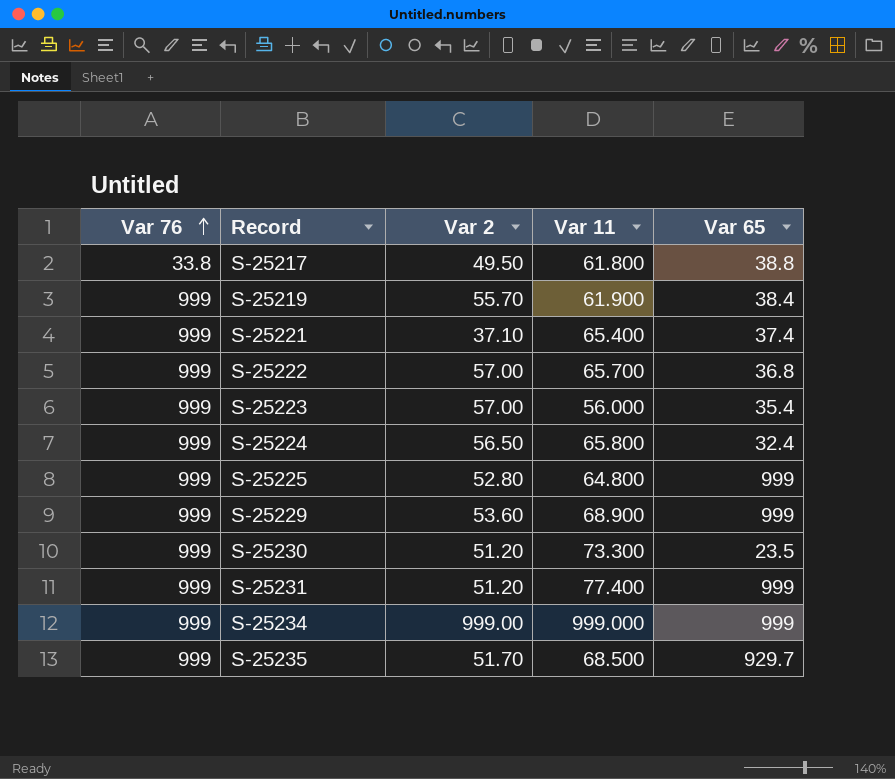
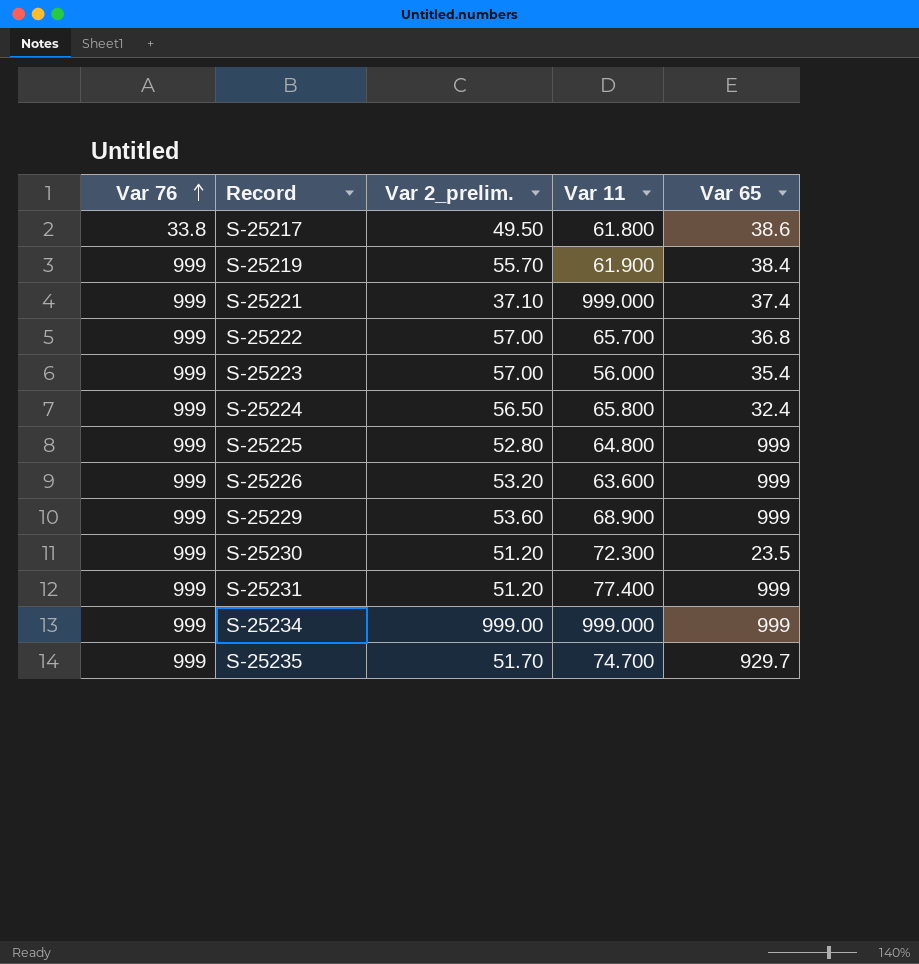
column name: Var 2 -> Var 2_prelim.
S-25217 | Var 65: 38.8 -> 38.6
S-25221 | Var 11: 65.400 -> 999.000
row S-25226: none -> 999 | 53.20 | 63.600 | 999
S-25230 | Var 11: 73.300 -> 72.300
S-25235 | Var 11: 68.500 -> 74.700

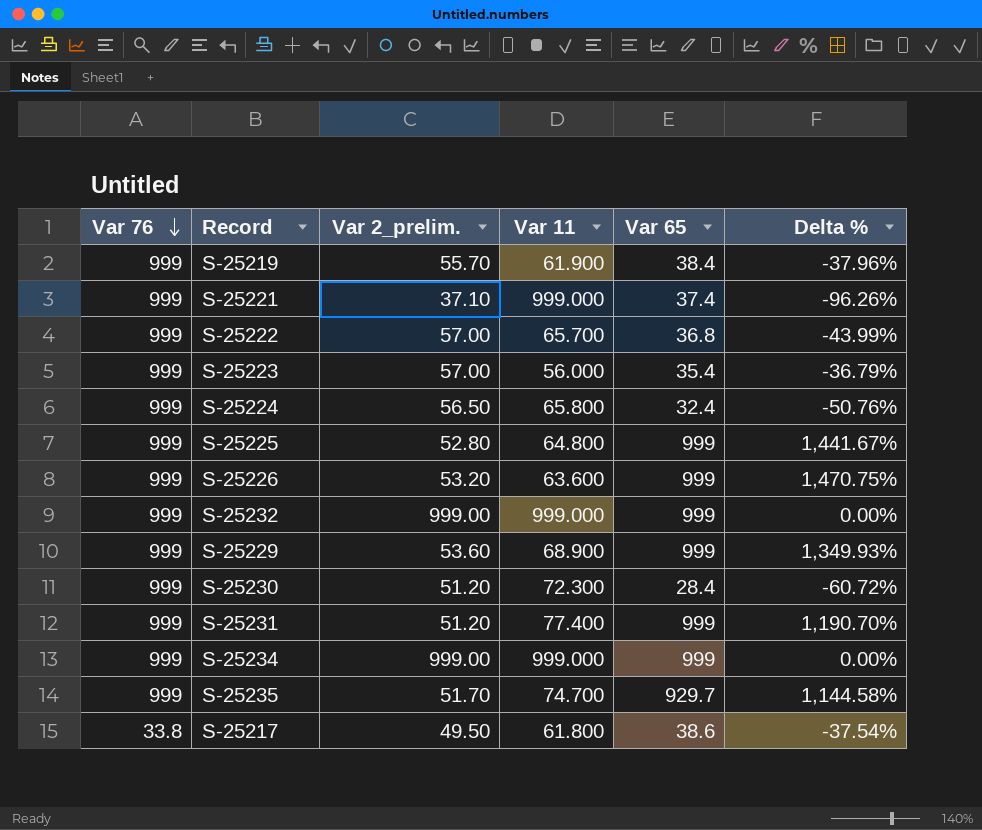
row order: Var 76 ascending -> Var 76 descending
column Delta % | formula: none -> ([Var 65] - [Var 11]) / [Var 11]
row S-25232: none -> 999 | 999.00 | 999.000 | 999 | 0.00%
S-25230 | Var 65: 23.5 -> 28.4

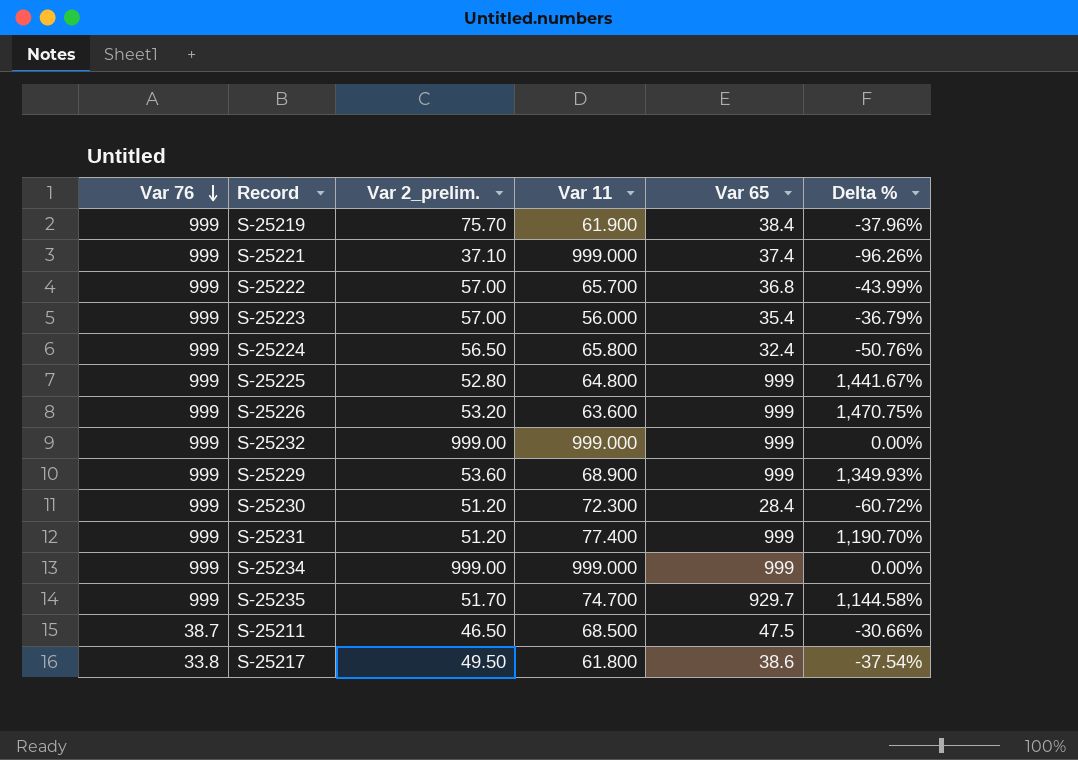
S-25219 | Var 2_prelim.: 55.70 -> 75.70
row S-25211: none -> 38.7 | 46.50 | 68.500 | 47.5 | -30.66%

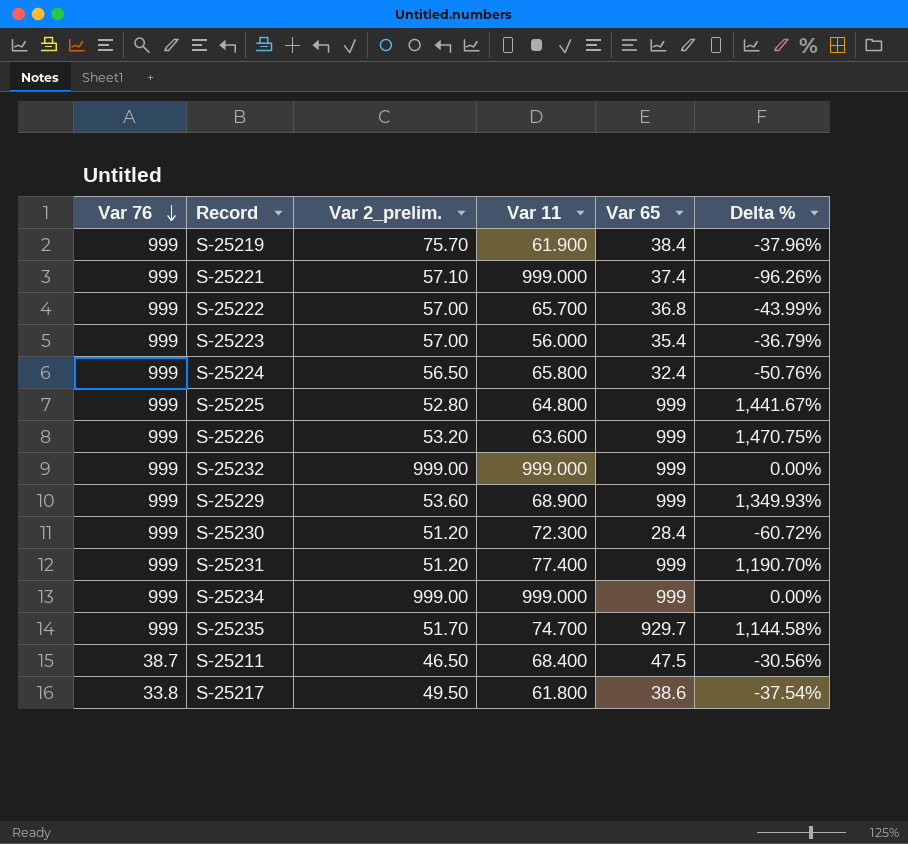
S-25221 | Var 2_prelim.: 37.10 -> 57.10
S-25211 | Var 11: 68.500 -> 68.400
S-25211 | Delta %: -30.66% -> -30.56%

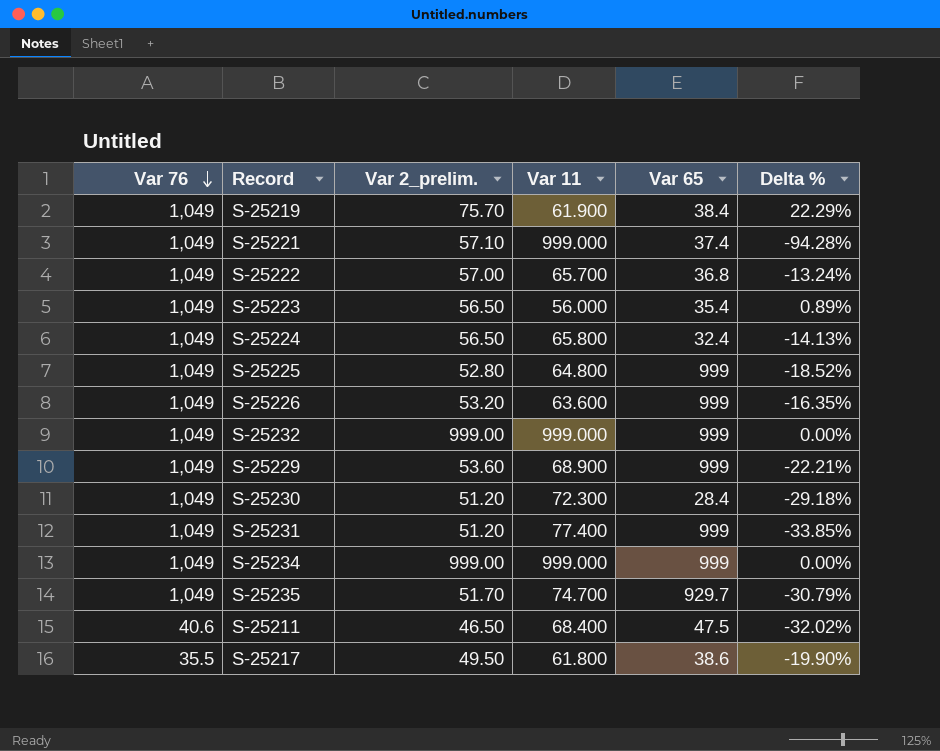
column Delta % | formula: ([Var 65] - [Var 11]) / [Var 11] -> ([Var 2_prelim.] - [Var 11]) / [Var 11]
S-25219 | Var 76: 999 -> 1,049
S-25221 | Var 76: 999 -> 1,049
S-25222 | Var 76: 999 -> 1,049
S-25223 | Var 76: 999 -> 1,049
S-25223 | Var 2_prelim.: 57.00 -> 56.50
S-25224 | Var 76: 999 -> 1,049
S-25225 | Var 76: 999 -> 1,049
S-25226 | Var 76: 999 -> 1,049
S-25232 | Var 76: 999 -> 1,049
S-25229 | Var 76: 999 -> 1,049
S-25230 | Var 76: 999 -> 1,049
S-25231 | Var 76: 999 -> 1,049
S-25234 | Var 76: 999 -> 1,049
S-25235 | Var 76: 999 -> 1,049
S-25211 | Var 76: 38.7 -> 40.6
S-25217 | Var 76: 33.8 -> 35.5

